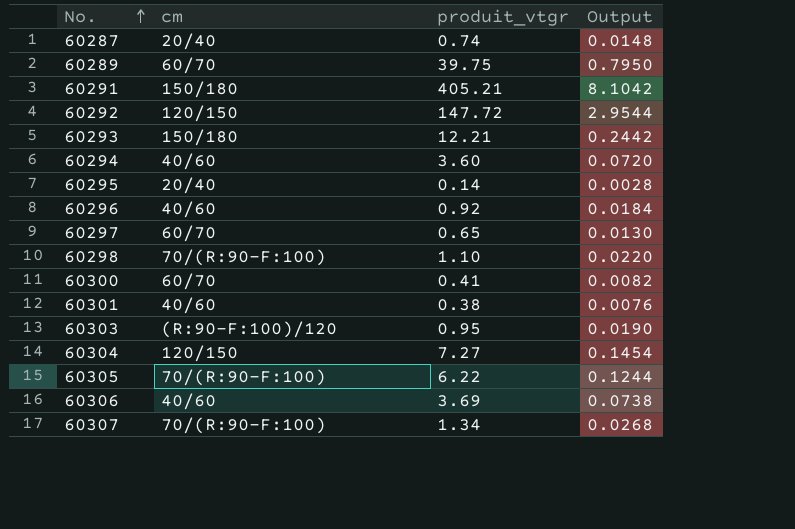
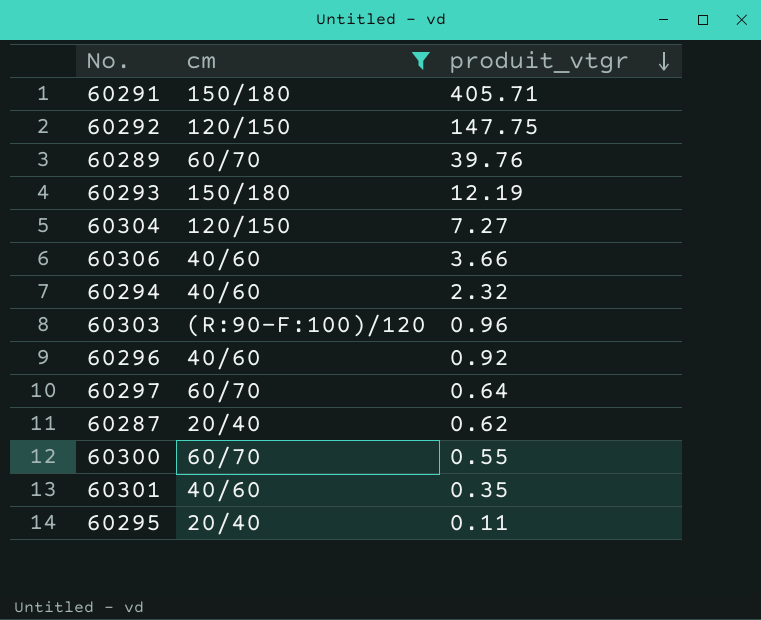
filter: none -> cm != 70/(R:90-F:100)
row order: No. ascending -> produit_vtgr descending
column Output | formula: [produit_vtgr] * 0.02 -> none
60291 | produit_vtgr: 405.21 -> 405.71
60292 | produit_vtgr: 147.72 -> 147.75
60289 | produit_vtgr: 39.75 -> 39.76
60293 | produit_vtgr: 12.21 -> 12.19
60306 | produit_vtgr: 3.69 -> 3.66
60294 | produit_vtgr: 3.60 -> 2.32
60303 | produit_vtgr: 0.95 -> 0.96
60297 | produit_vtgr: 0.65 -> 0.64
60287 | produit_vtgr: 0.74 -> 0.62
60300 | produit_vtgr: 0.41 -> 0.55
60301 | produit_vtgr: 0.38 -> 0.35
60295 | produit_vtgr: 0.14 -> 0.11

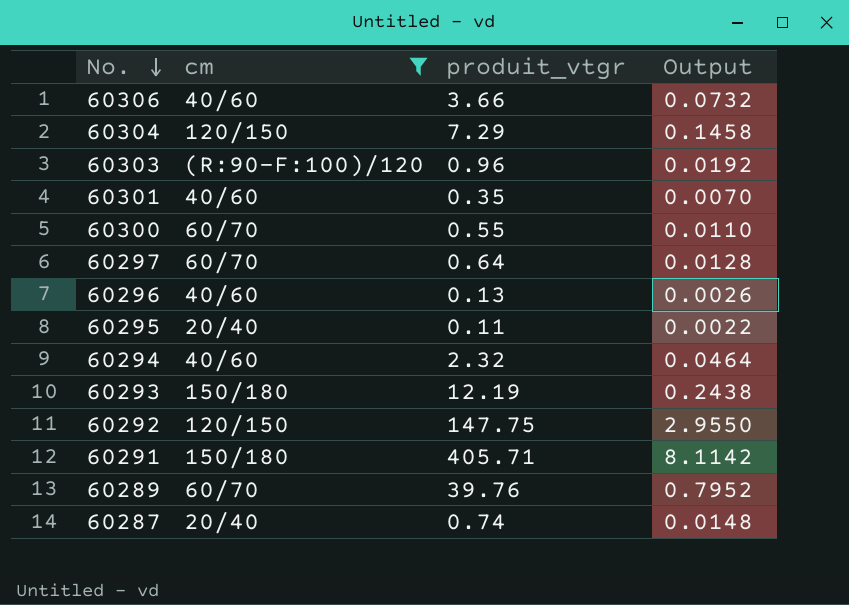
row order: produit_vtgr descending -> No. descending
column Output | formula: none -> [produit_vtgr] * 0.02
60304 | produit_vtgr: 7.27 -> 7.29
60296 | produit_vtgr: 0.92 -> 0.13
60287 | produit_vtgr: 0.62 -> 0.74

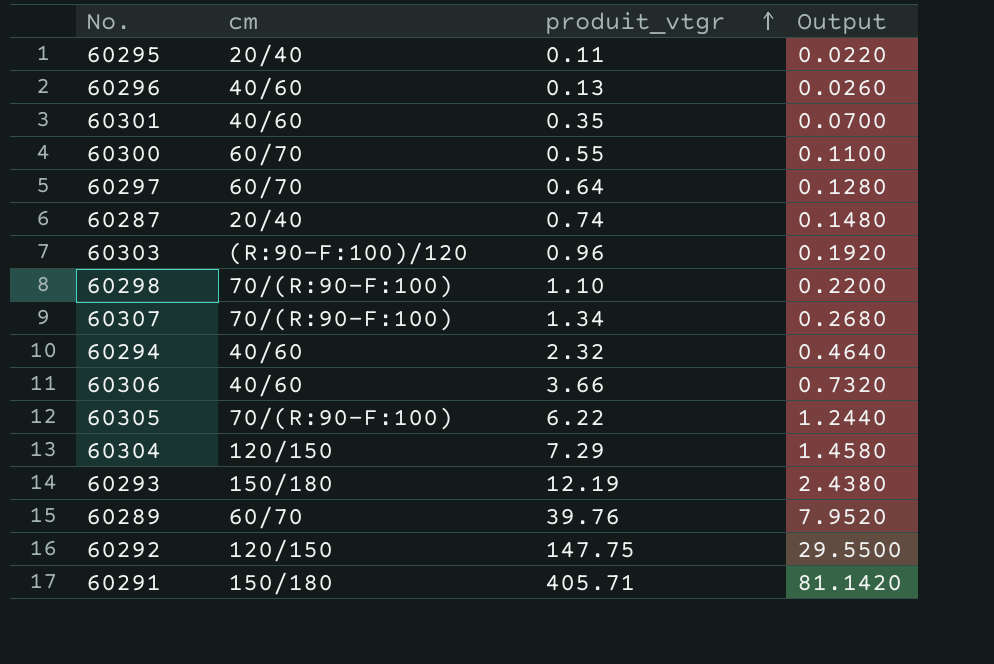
filter: cm != 70/(R:90-F:100) -> none
row order: No. descending -> produit_vtgr ascending
column Output | formula: [produit_vtgr] * 0.02 -> [produit_vtgr] * 0.2

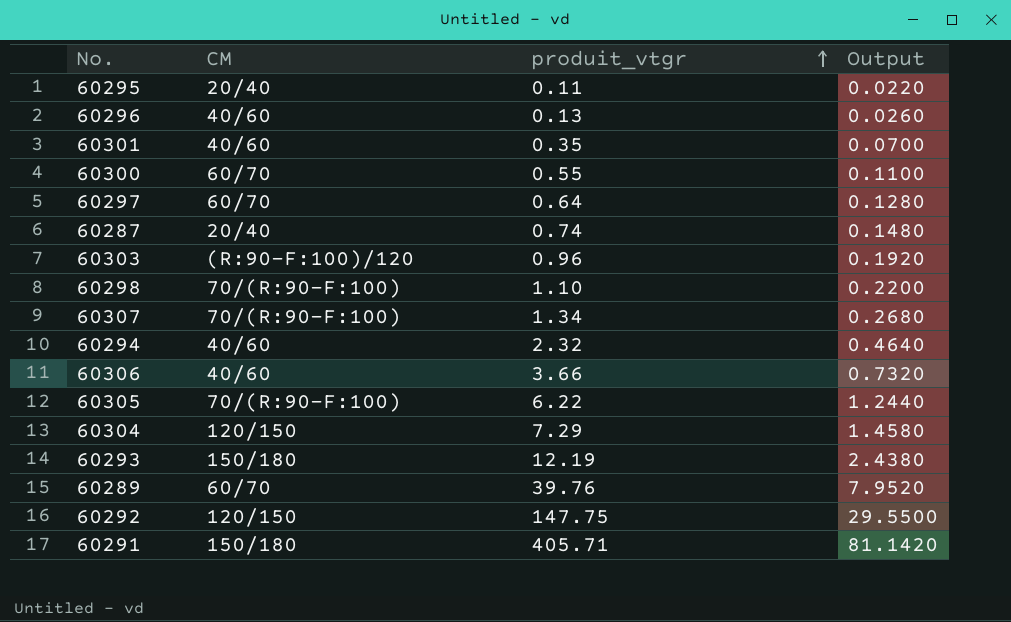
column name: cm -> CM

